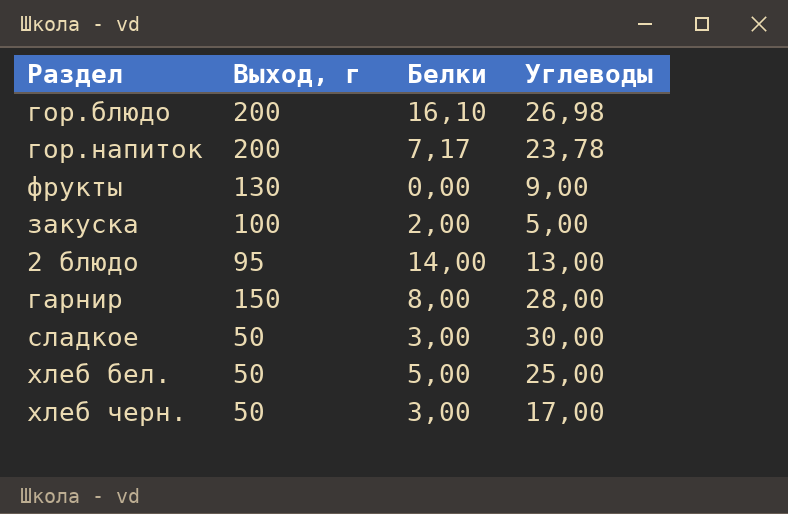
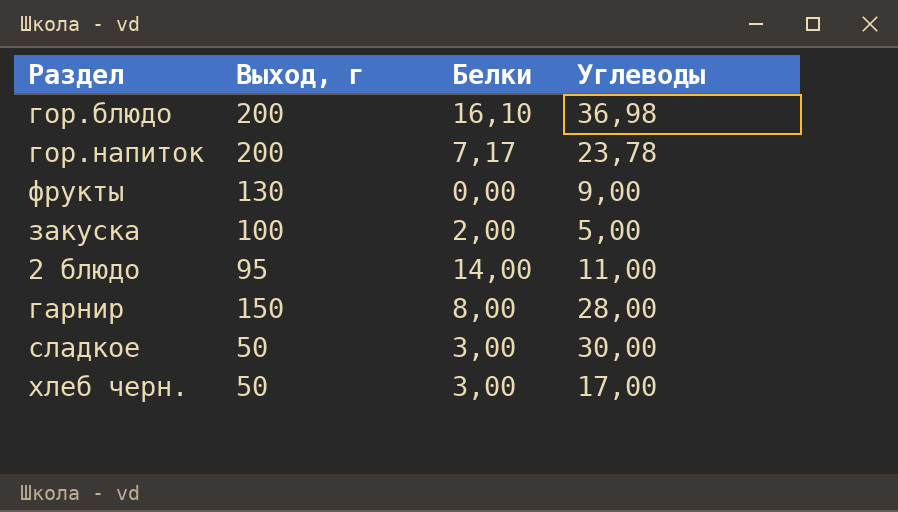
row хлеб бел.: 50 | 5,00 | 25,00 -> none
гор.блюдо | Углеводы: 26,98 -> 36,98
2 блюдо | Углеводы: 13,00 -> 11,00

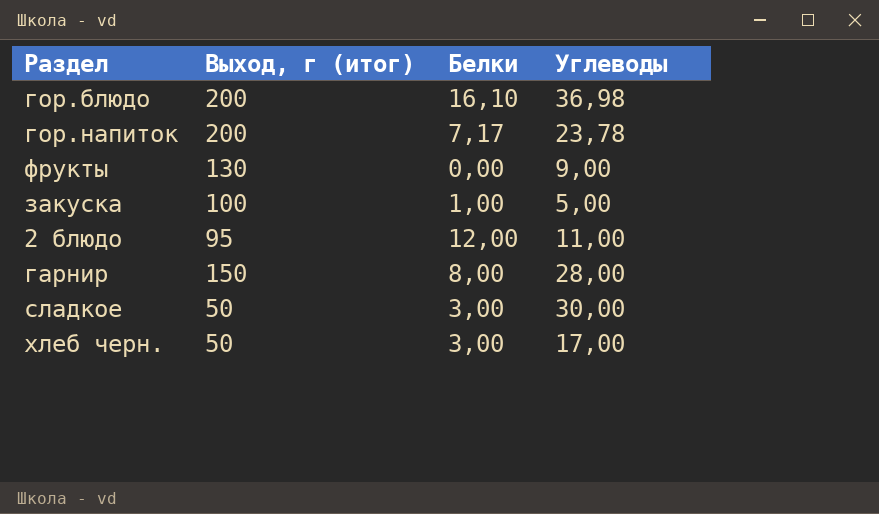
column name: Выход, г -> Выход, г (итог)
закуска | Белки: 2,00 -> 1,00
2 блюдо | Белки: 14,00 -> 12,00

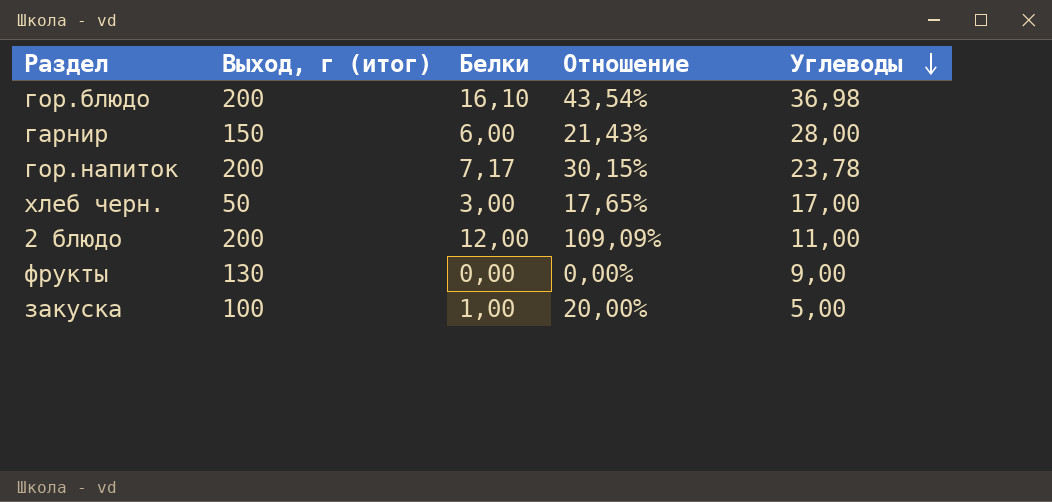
row order: none -> Углеводы descending
column Отношение | formula: none -> [Белки] / [Углеводы]
row сладкое: 50 | 3,00 | 30,00 -> none
гарнир | Белки: 8,00 -> 6,00
2 блюдо | Выход, г (итог): 95 -> 200

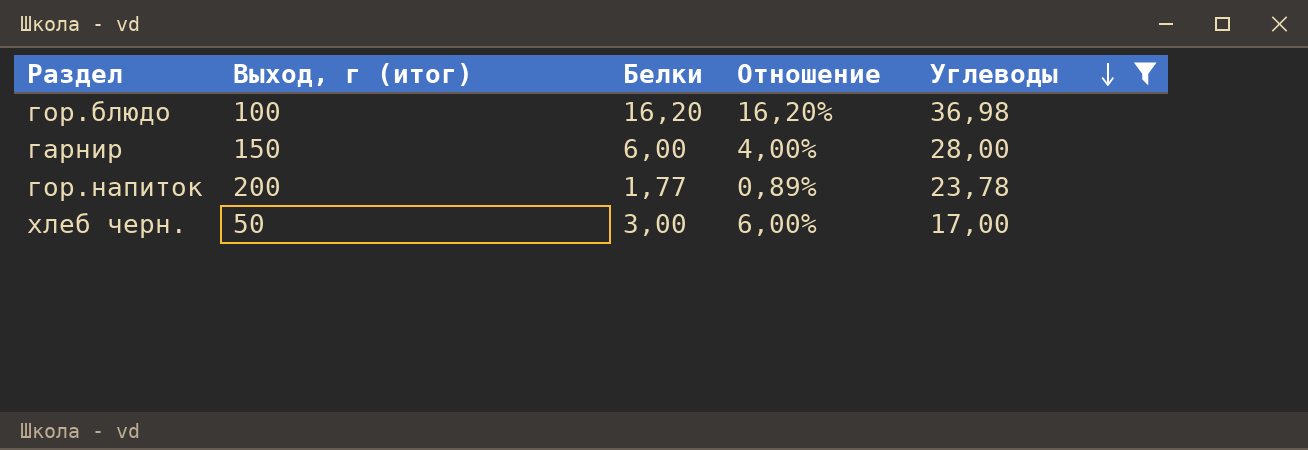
filter: none -> Углеводы >= 17,00
column Отношение | formula: [Белки] / [Углеводы] -> [Белки] / [Выход, г (итог)]
гор.блюдо | Выход, г (итог): 200 -> 100
гор.блюдо | Белки: 16,10 -> 16,20
гор.напиток | Белки: 7,17 -> 1,77

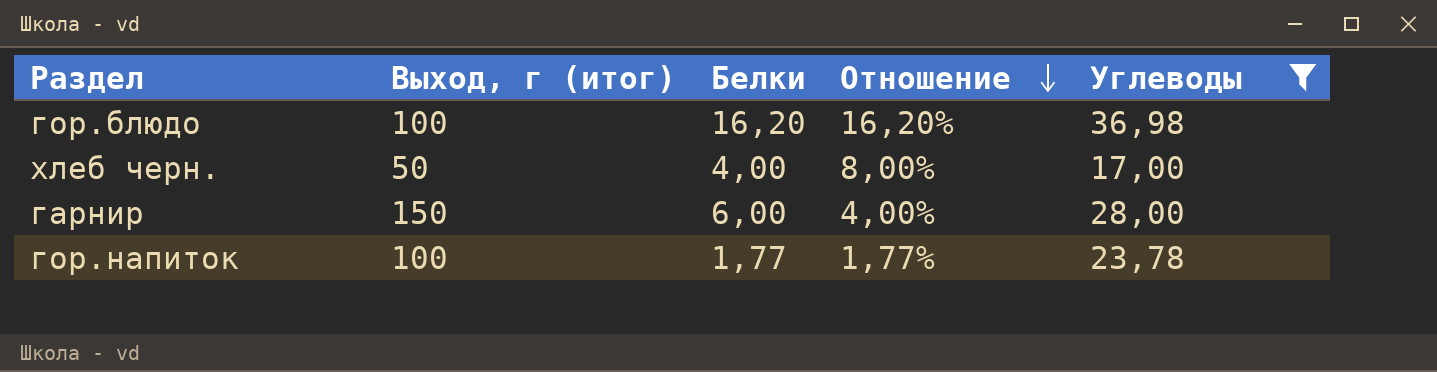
row order: Углеводы descending -> Отношение descending
хлеб черн. | Белки: 3,00 -> 4,00
хлеб черн. | Отношение: 6,00% -> 8,00%
гор.напиток | Выход, г (итог): 200 -> 100
гор.напиток | Отношение: 0,89% -> 1,77%

